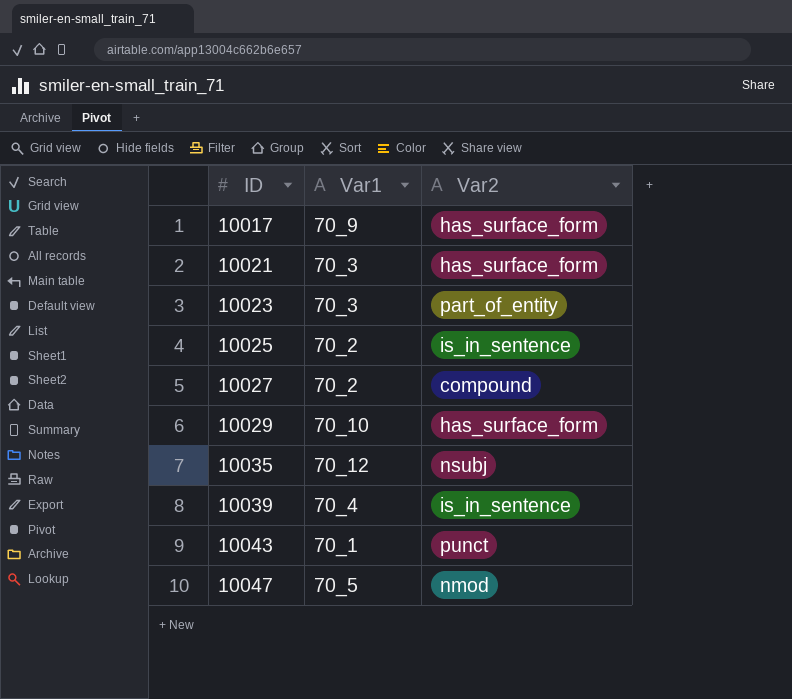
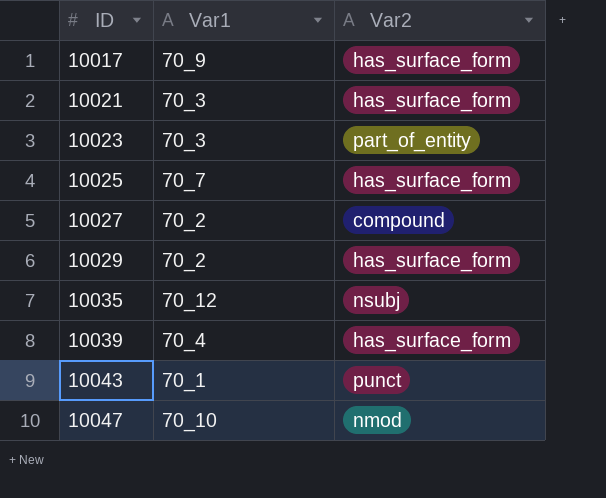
10025 | Var1: 70_2 -> 70_7
10025 | Var2: is_in_sentence -> has_surface_form
10029 | Var1: 70_10 -> 70_2
10039 | Var2: is_in_sentence -> has_surface_form
10047 | Var1: 70_5 -> 70_10

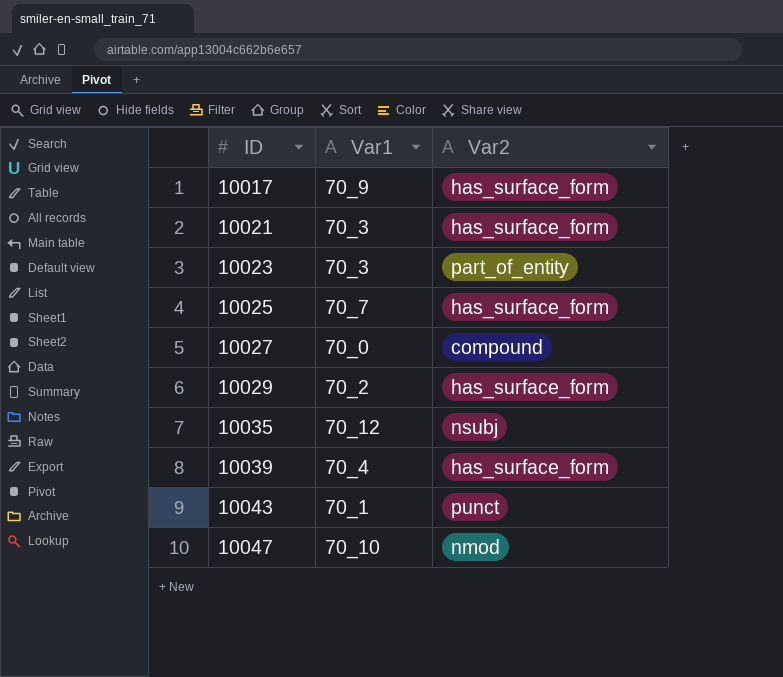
10027 | Var1: 70_2 -> 70_0

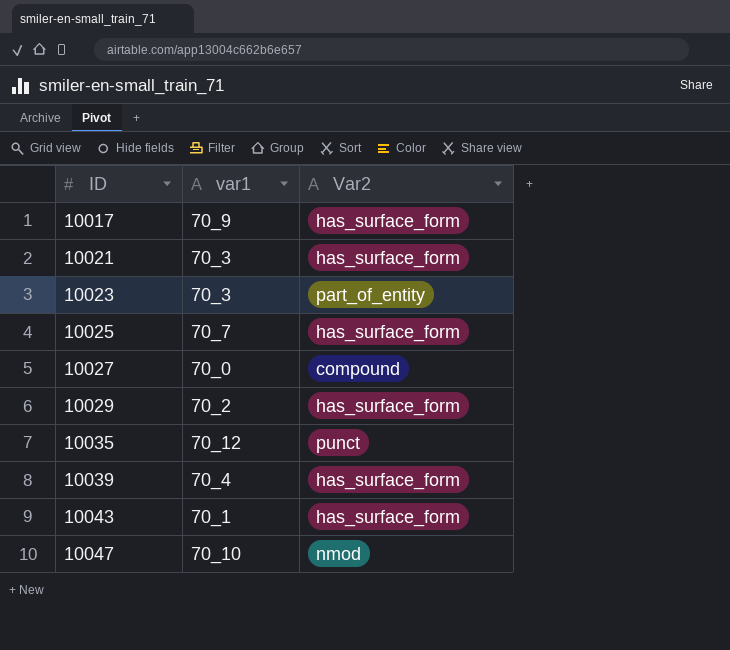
column name: Var1 -> var1
10035 | Var2: nsubj -> punct
10043 | Var2: punct -> has_surface_form

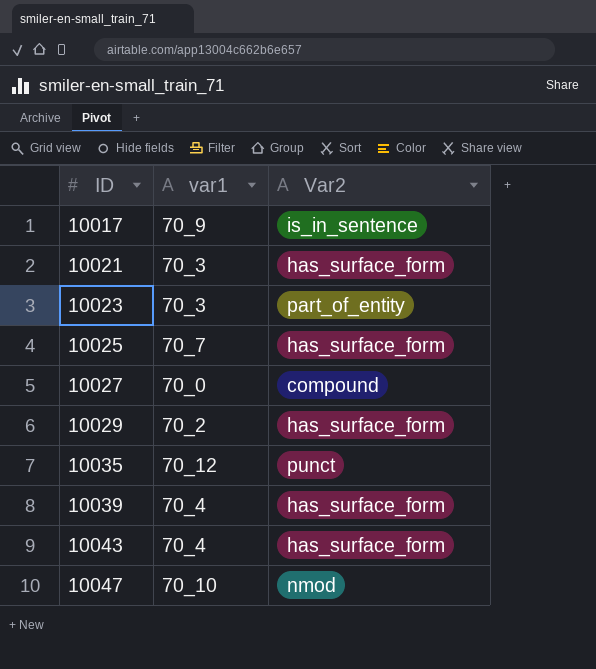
10017 | Var2: has_surface_form -> is_in_sentence
10043 | var1: 70_1 -> 70_4

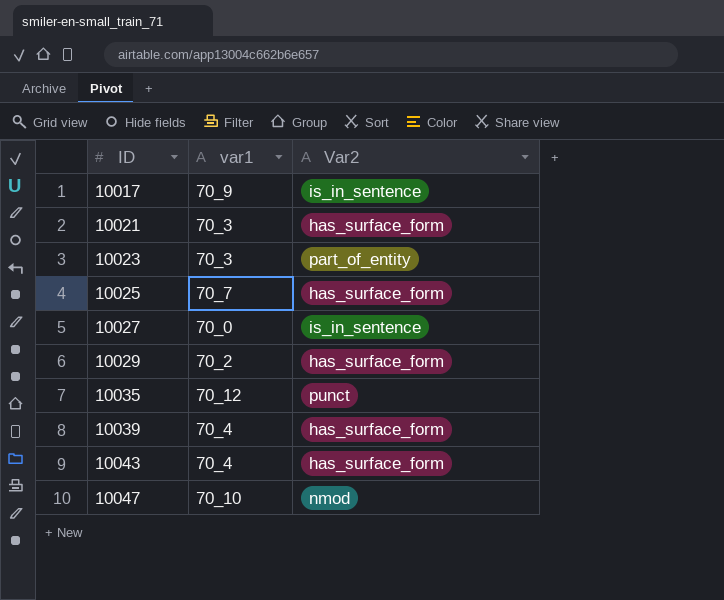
10027 | Var2: compound -> is_in_sentence

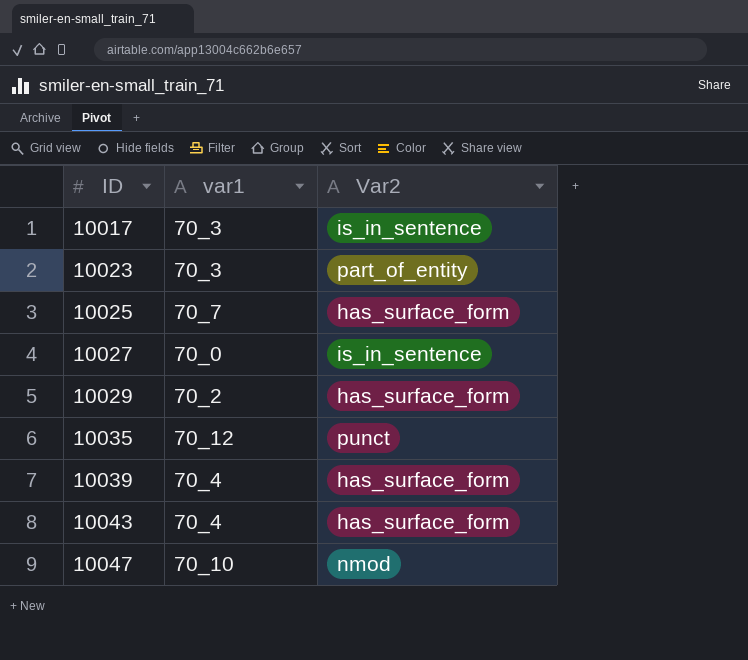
row 10021: 70_3 | has_surface_form -> none
10017 | var1: 70_9 -> 70_3

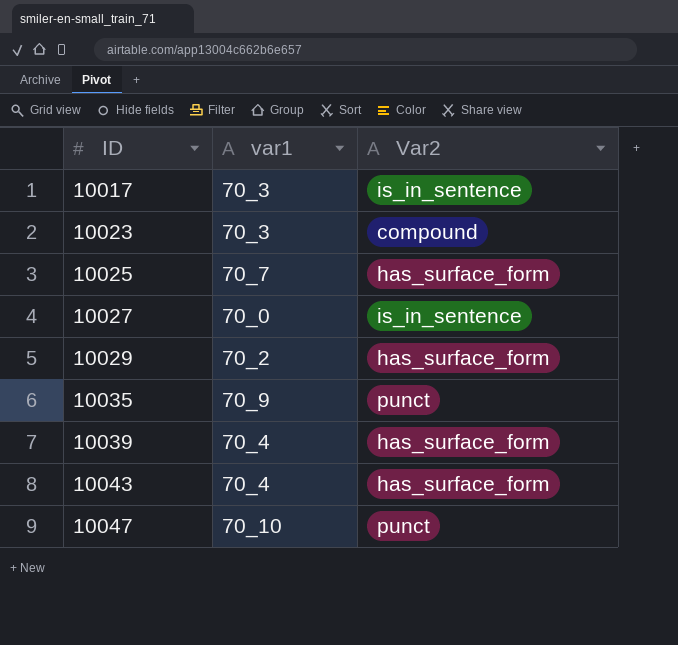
10023 | Var2: part_of_entity -> compound
10035 | var1: 70_12 -> 70_9
10047 | Var2: nmod -> punct

